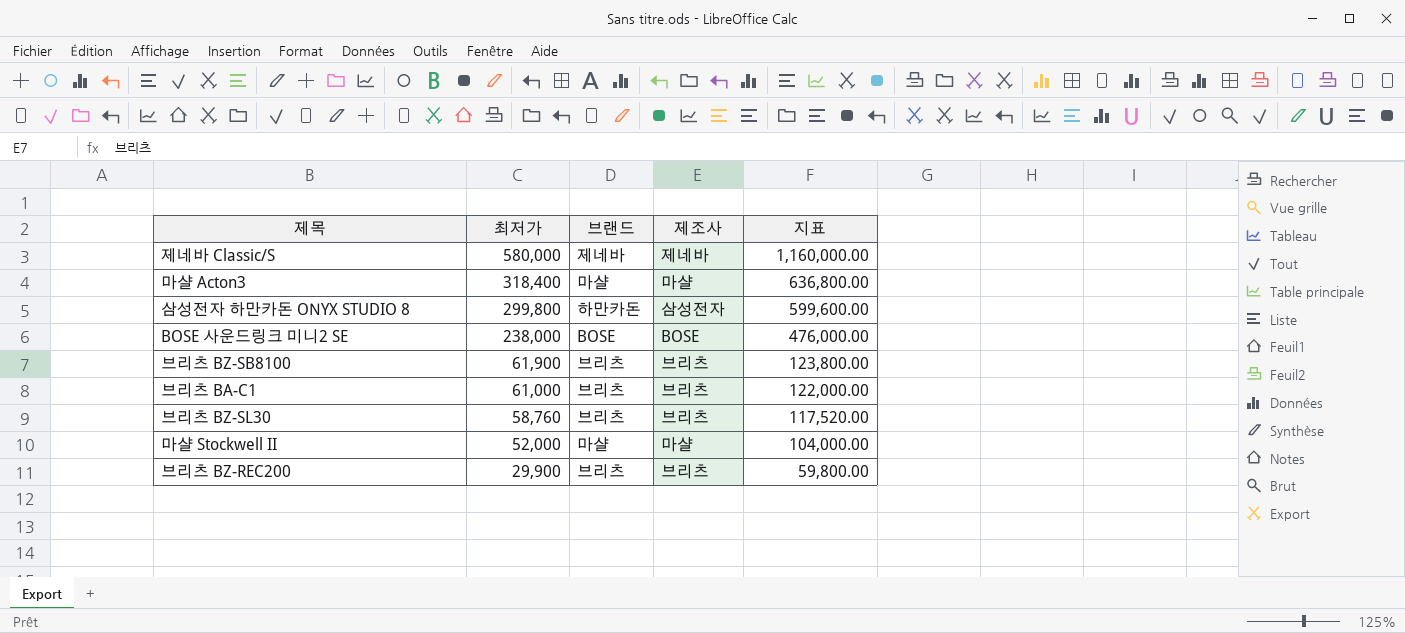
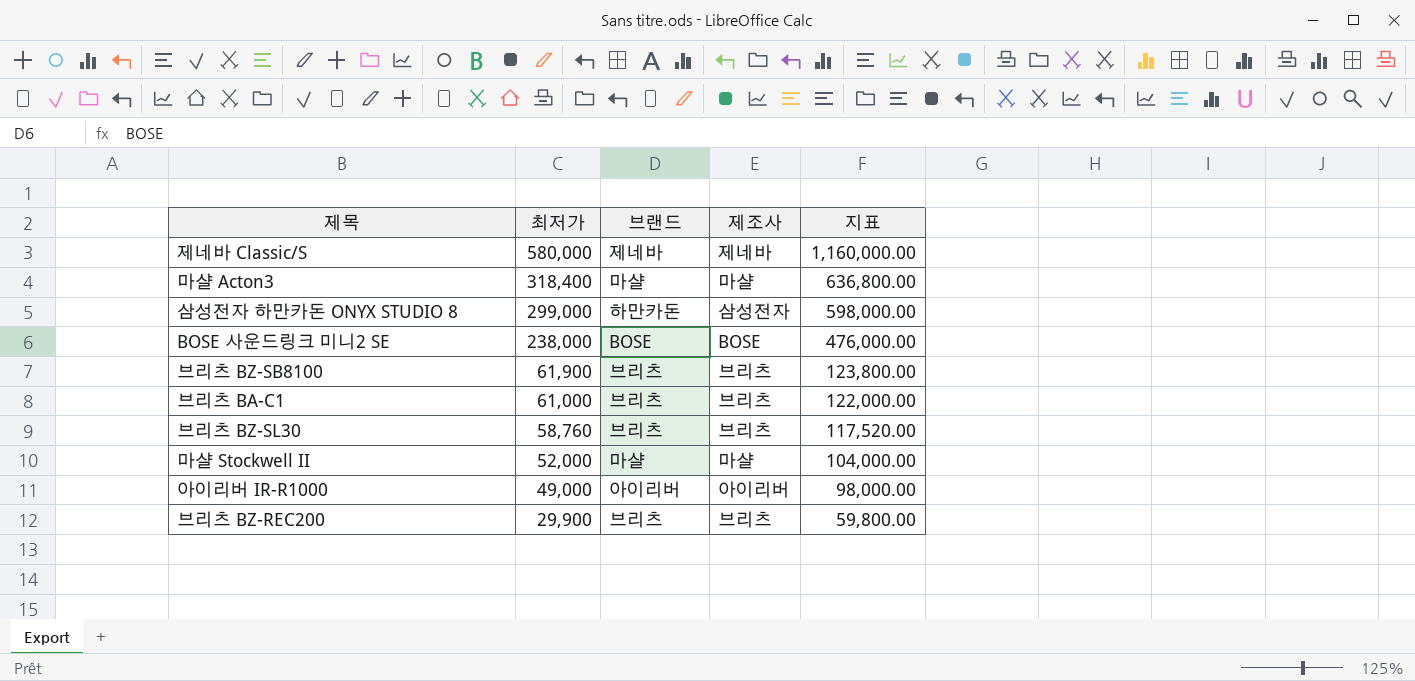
삼성전자 하만카돈 ONYX STUDIO 8 | 최저가: 299,800 -> 299,000
삼성전자 하만카돈 ONYX STUDIO 8 | 지표: 599,600.00 -> 598,000.00
row 아이리버 IR-R1000: none -> 49,000 | 아이리버 | 아이리버 | 98,000.00

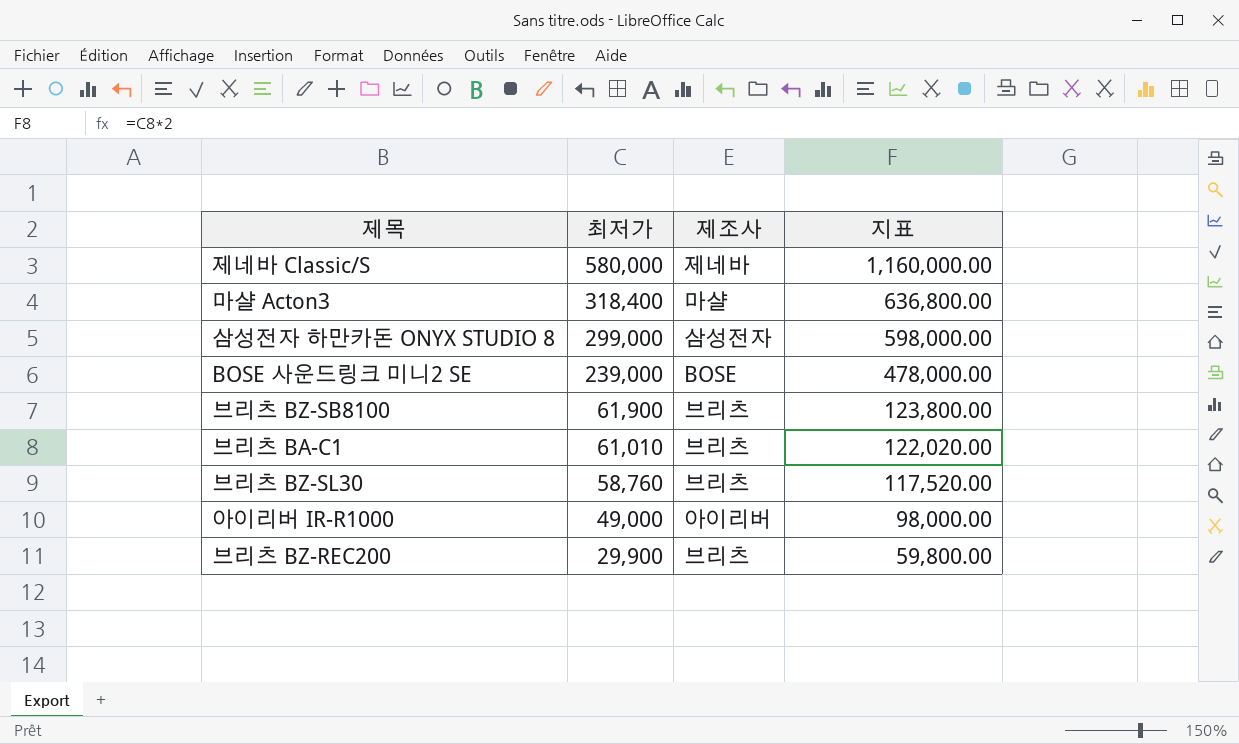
column 브랜드 | position: 3 -> none
row 마샬 Stockwell II: 52,000 | 마샬 | 마샬 | 104,000.00 -> none
BOSE 사운드링크 미니2 SE | 최저가: 238,000 -> 239,000
BOSE 사운드링크 미니2 SE | 지표: 476,000.00 -> 478,000.00
브리츠 BA-C1 | 최저가: 61,000 -> 61,010
브리츠 BA-C1 | 지표: 122,000.00 -> 122,020.00

